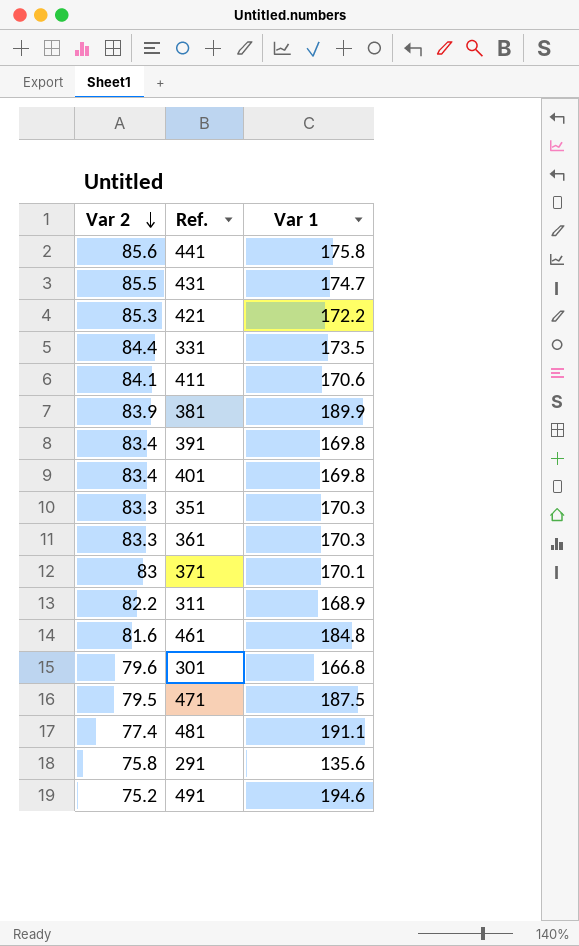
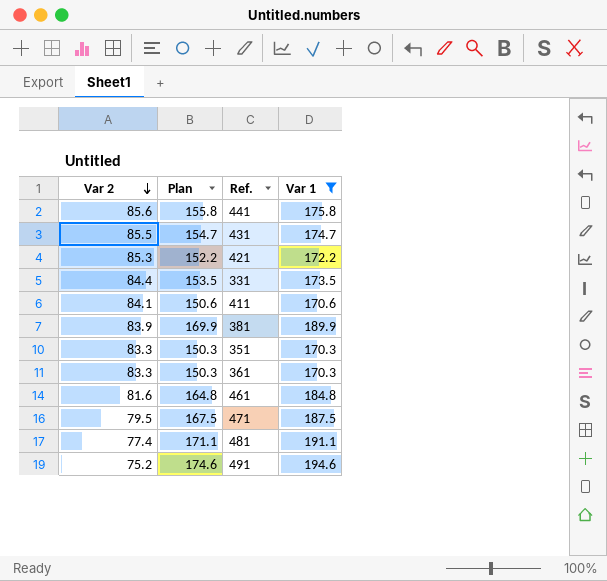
filter: none -> Var 1 >= 170.3
column Plan | formula: none -> [Var 1] - 20

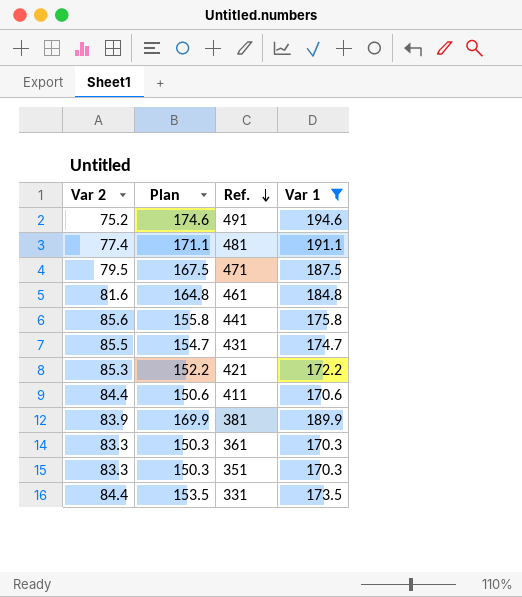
row order: Var 2 descending -> Ref. descending
411 | Var 2: 84.1 -> 84.4

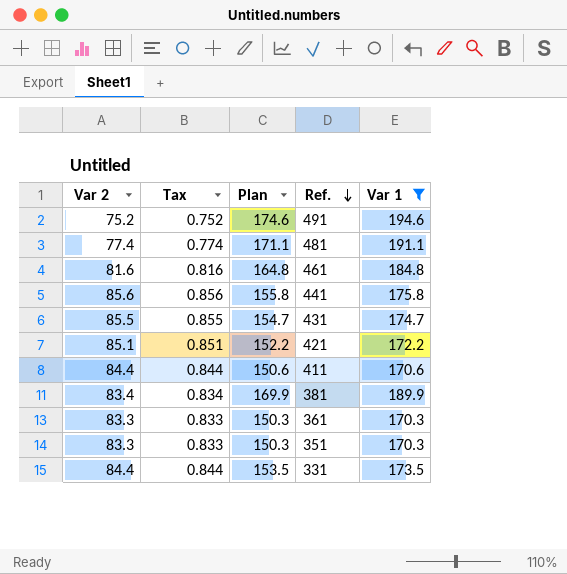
column Tax | formula: none -> [Var 2] * 0.01
row 471: 79.5 | 167.5 | 187.5 -> none
421 | Var 2: 85.3 -> 85.1
381 | Var 2: 83.9 -> 83.4

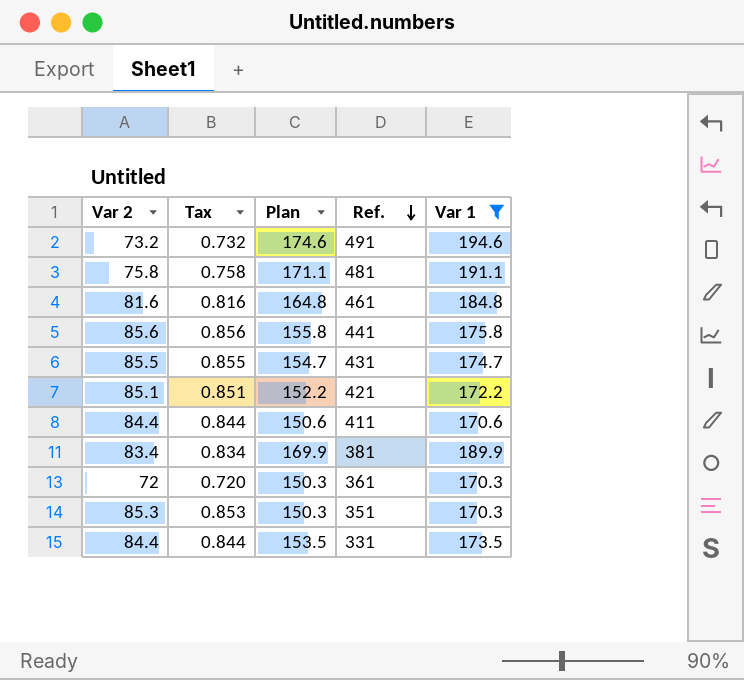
491 | Var 2: 75.2 -> 73.2
491 | Tax: 0.752 -> 0.732
481 | Var 2: 77.4 -> 75.8
481 | Tax: 0.774 -> 0.758
361 | Var 2: 83.3 -> 72
361 | Tax: 0.833 -> 0.720
351 | Var 2: 83.3 -> 85.3
351 | Tax: 0.833 -> 0.853

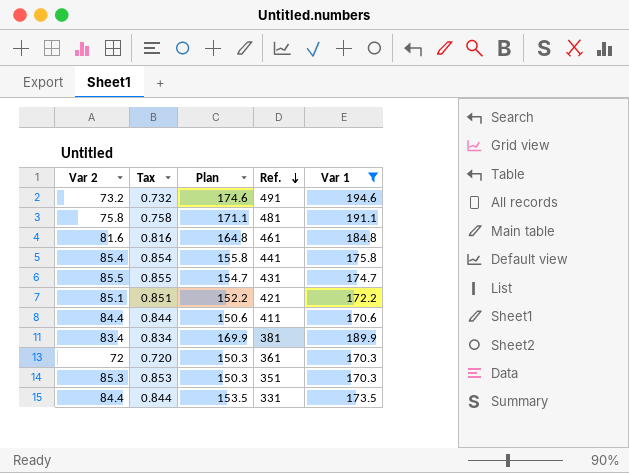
441 | Var 2: 85.6 -> 85.4
441 | Tax: 0.856 -> 0.854

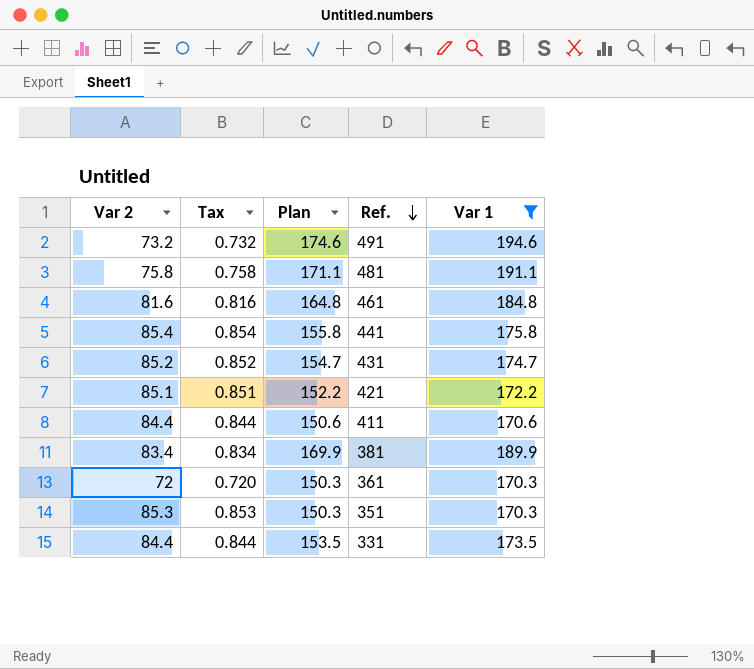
431 | Var 2: 85.5 -> 85.2
431 | Tax: 0.855 -> 0.852

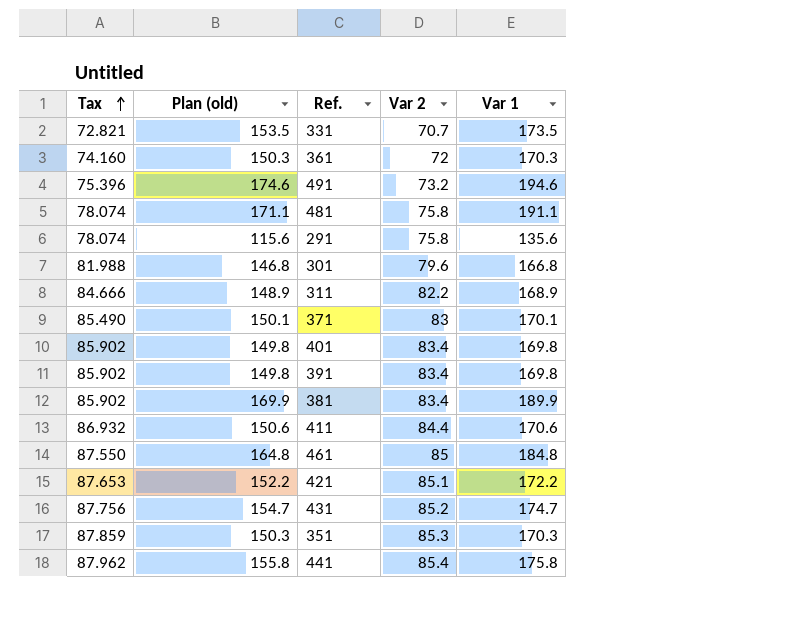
filter: Var 1 >= 170.3 -> none
row order: Ref. descending -> Tax ascending
column Tax | formula: [Var 2] * 0.01 -> [Var 2] * 1.03
column name: Plan -> Plan (old)
column Var 2 | position: 1 -> 4
331 | Var 2: 84.4 -> 70.7
461 | Var 2: 81.6 -> 85

